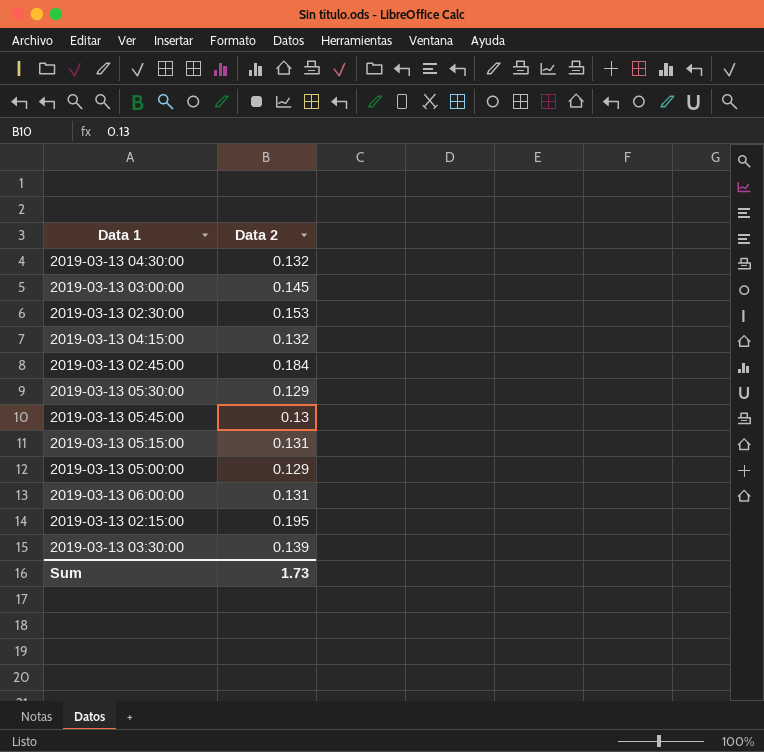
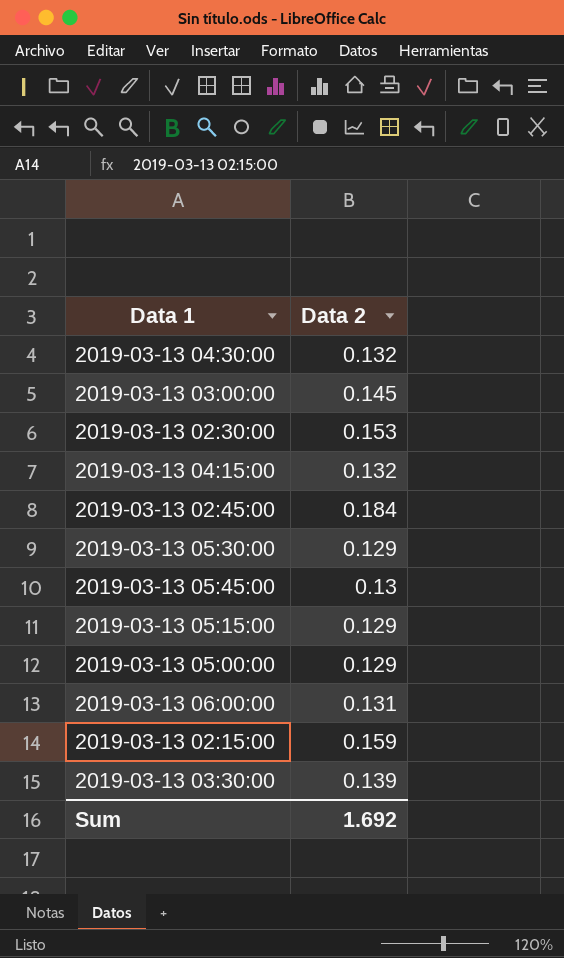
2019-03-13 05:15:00 | Data 2: 0.131 -> 0.129
2019-03-13 02:15:00 | Data 2: 0.195 -> 0.159
Sum | Data 2: 1.73 -> 1.692

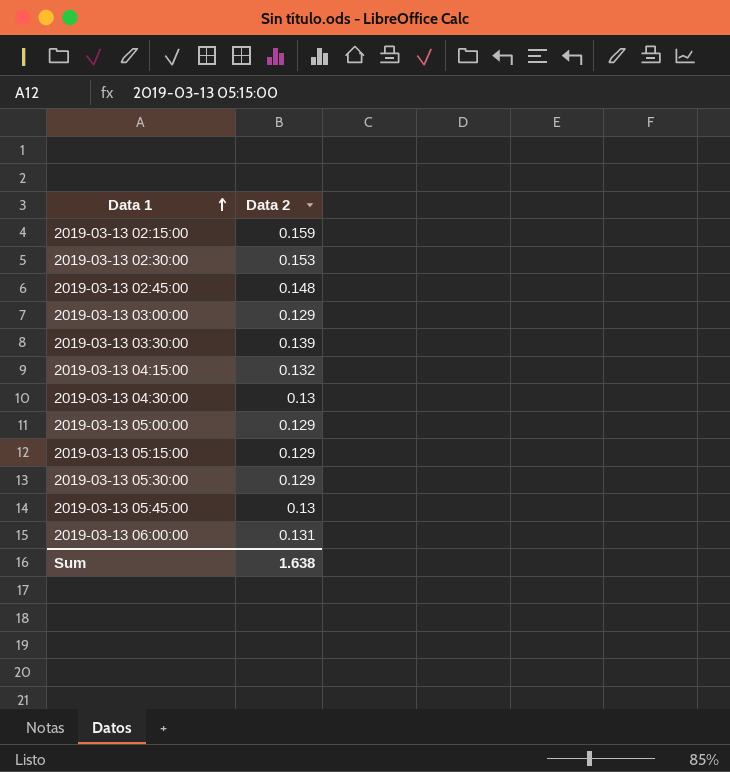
row order: none -> Data 1 ascending
2019-03-13 02:45:00 | Data 2: 0.184 -> 0.148
2019-03-13 03:00:00 | Data 2: 0.145 -> 0.129
2019-03-13 04:30:00 | Data 2: 0.132 -> 0.13
Sum | Data 2: 1.692 -> 1.638

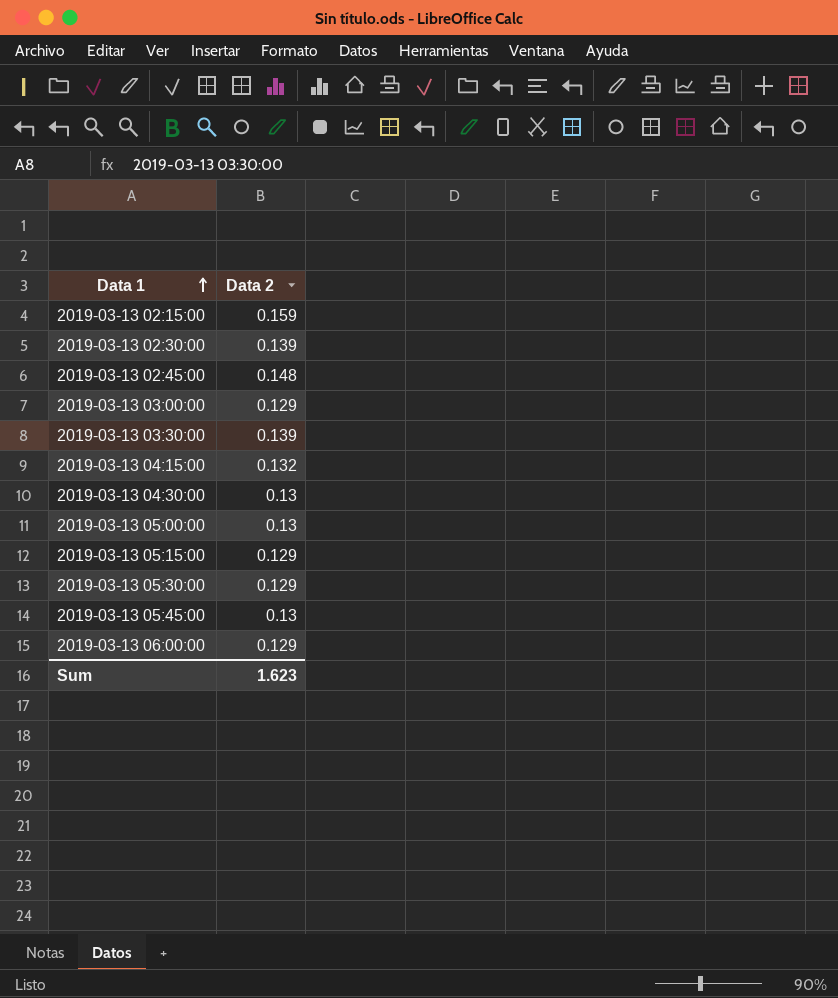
2019-03-13 02:30:00 | Data 2: 0.153 -> 0.139
2019-03-13 05:00:00 | Data 2: 0.129 -> 0.13
2019-03-13 06:00:00 | Data 2: 0.131 -> 0.129
Sum | Data 2: 1.638 -> 1.623

